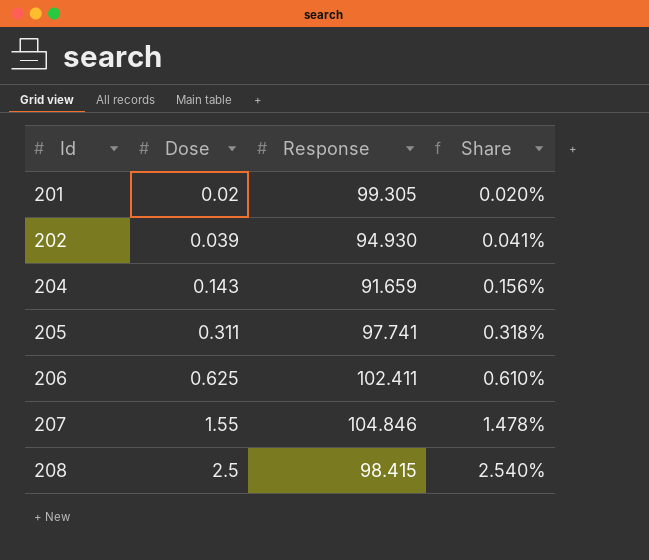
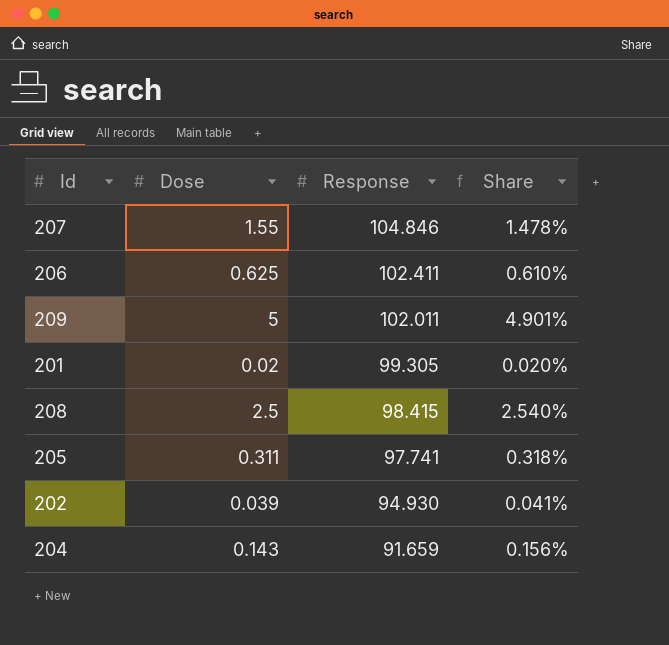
row order: Id ascending -> Response descending
row 209: none -> 5 | 102.011 | 4.901%

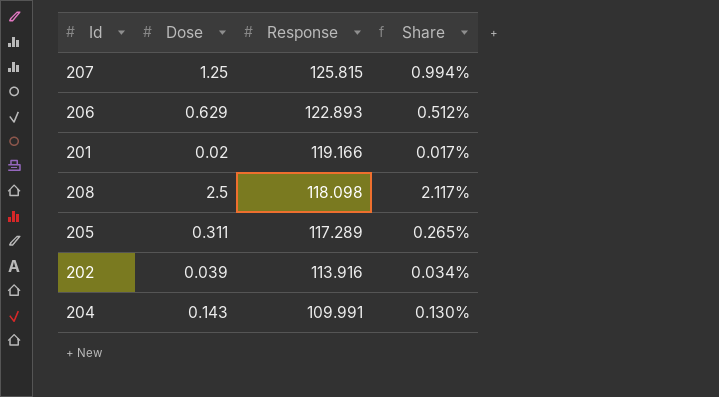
row 209: 5 | 102.011 | 4.901% -> none
207 | Dose: 1.55 -> 1.25
207 | Response: 104.846 -> 125.815
207 | Share: 1.478% -> 0.994%
206 | Dose: 0.625 -> 0.629
206 | Response: 102.411 -> 122.893
206 | Share: 0.610% -> 0.512%
201 | Response: 99.305 -> 119.166
201 | Share: 0.020% -> 0.017%
208 | Response: 98.415 -> 118.098
208 | Share: 2.540% -> 2.117%
205 | Response: 97.741 -> 117.289
205 | Share: 0.318% -> 0.265%
202 | Response: 94.930 -> 113.916
202 | Share: 0.041% -> 0.034%
204 | Response: 91.659 -> 109.991
204 | Share: 0.156% -> 0.130%

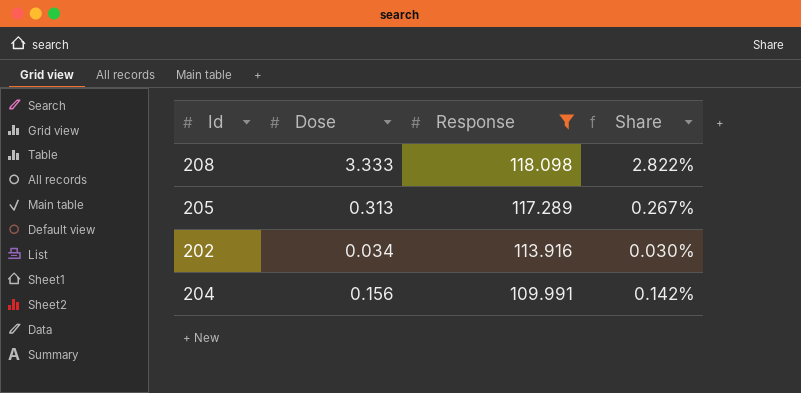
filter: none -> Response <= 118.098
208 | Dose: 2.5 -> 3.333
208 | Share: 2.117% -> 2.822%
205 | Dose: 0.311 -> 0.313
205 | Share: 0.265% -> 0.267%
202 | Dose: 0.039 -> 0.034
202 | Share: 0.034% -> 0.030%
204 | Dose: 0.143 -> 0.156
204 | Share: 0.130% -> 0.142%

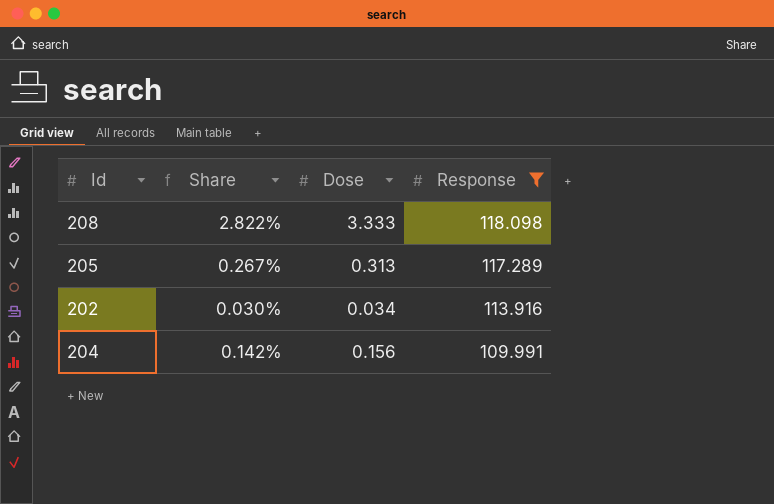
column Share | position: 4 -> 2

